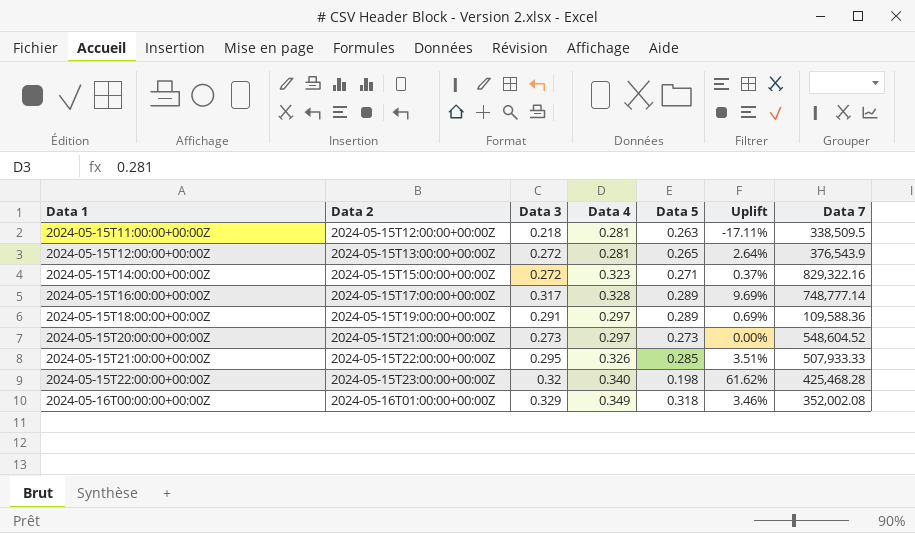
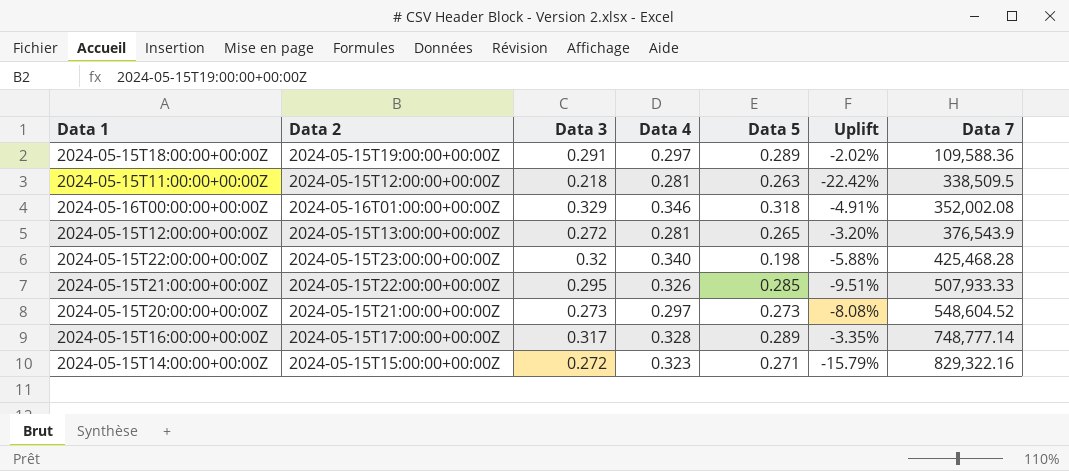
row order: Data 1 ascending -> Data 7 ascending
column Uplift | formula: ([Data 3] - [Data 5]) / [Data 5] -> ([Data 3] - [Data 4]) / [Data 4]
2024-05-16T00:00:00+00:00Z | Data 4: 0.349 -> 0.346

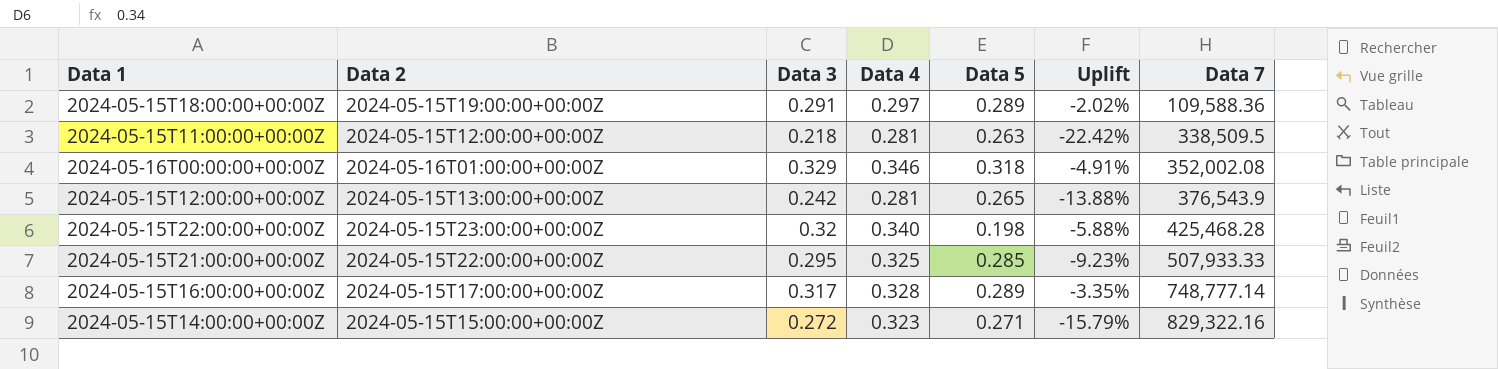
row 2024-05-15T20:00:00+00:00Z: 2024-05-15T21:00:00+00:00Z | 0.273 | 0.297 | 0.273 | -8.08% | 548,604.52 -> none
2024-05-15T12:00:00+00:00Z | Data 3: 0.272 -> 0.242
2024-05-15T12:00:00+00:00Z | Uplift: -3.20% -> -13.88%
2024-05-15T21:00:00+00:00Z | Data 4: 0.326 -> 0.325
2024-05-15T21:00:00+00:00Z | Uplift: -9.51% -> -9.23%

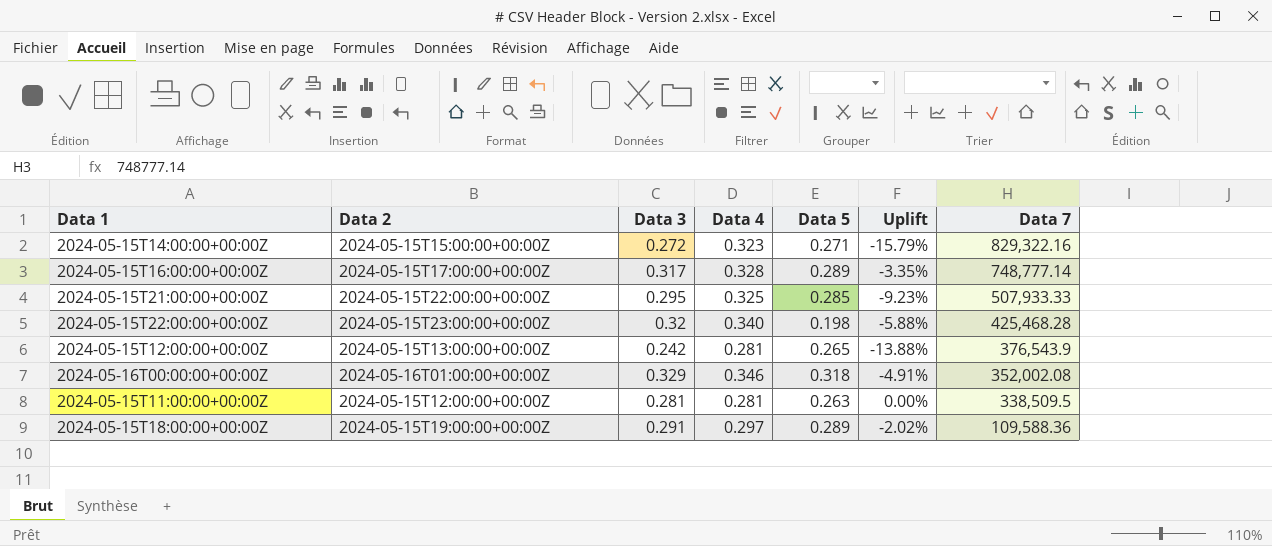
row order: Data 7 ascending -> Data 7 descending
2024-05-15T11:00:00+00:00Z | Data 3: 0.218 -> 0.281
2024-05-15T11:00:00+00:00Z | Uplift: -22.42% -> 0.00%

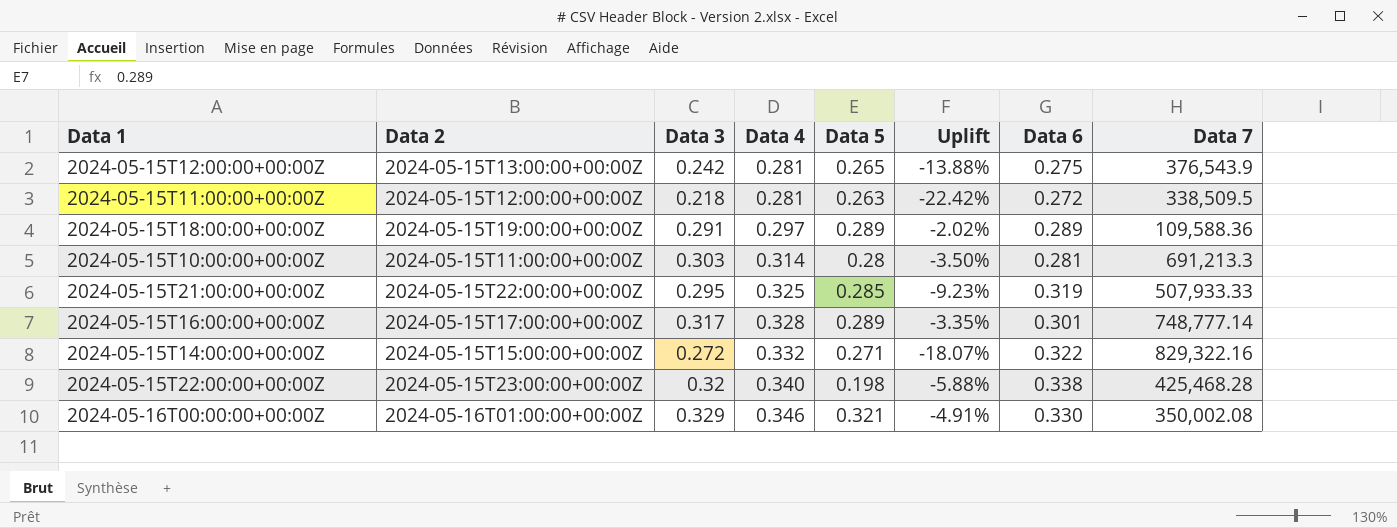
row order: Data 7 descending -> Data 4 ascending
column Data 6 | position: none -> 7
2024-05-15T11:00:00+00:00Z | Data 3: 0.281 -> 0.218
2024-05-15T11:00:00+00:00Z | Uplift: 0.00% -> -22.42%
row 2024-05-15T10:00:00+00:00Z: none -> 2024-05-15T11:00:00+00:00Z | 0.303 | 0.314 | 0.28 | -3.50% | 0.281 | 691,213.3
2024-05-15T14:00:00+00:00Z | Data 4: 0.323 -> 0.332
2024-05-15T14:00:00+00:00Z | Uplift: -15.79% -> -18.07%
2024-05-16T00:00:00+00:00Z | Data 5: 0.318 -> 0.321
2024-05-16T00:00:00+00:00Z | Data 7: 352,002.08 -> 350,002.08

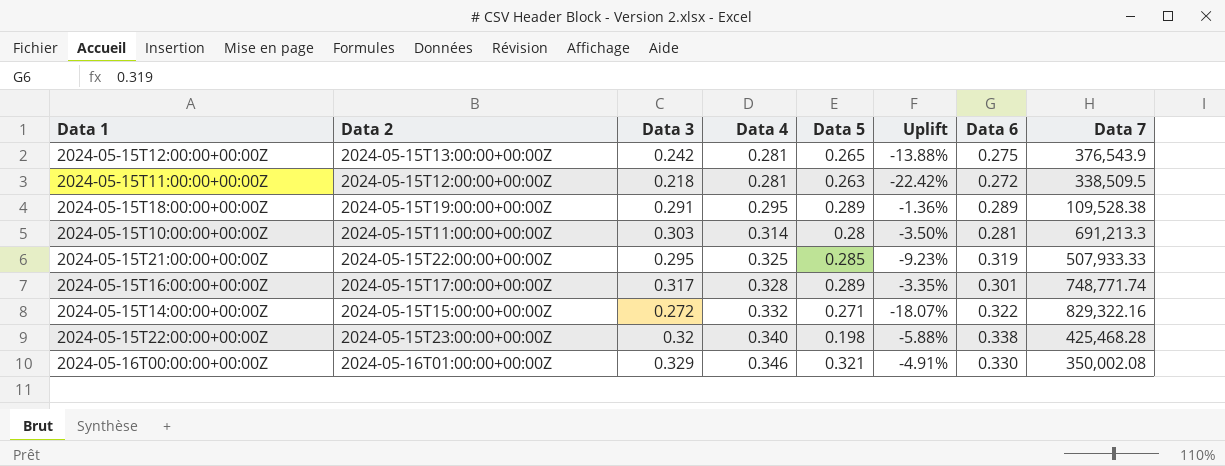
2024-05-15T18:00:00+00:00Z | Data 4: 0.297 -> 0.295
2024-05-15T18:00:00+00:00Z | Uplift: -2.02% -> -1.36%
2024-05-15T18:00:00+00:00Z | Data 7: 109,588.36 -> 109,528.38
2024-05-15T16:00:00+00:00Z | Data 7: 748,777.14 -> 748,771.74

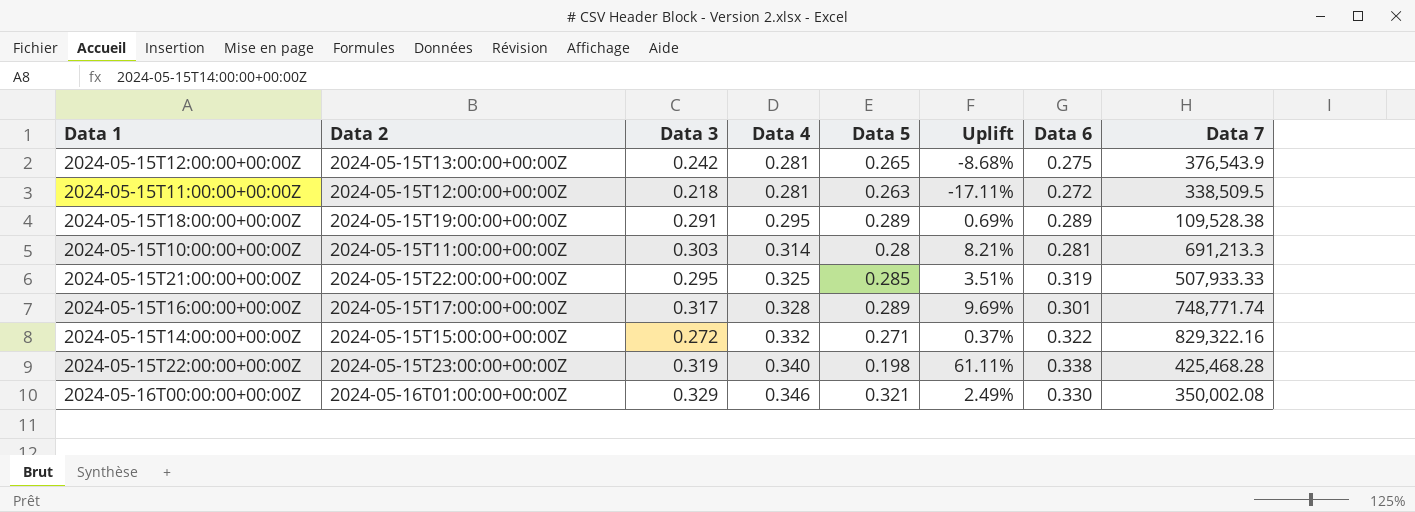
column Uplift | formula: ([Data 3] - [Data 4]) / [Data 4] -> ([Data 3] - [Data 5]) / [Data 5]
2024-05-15T22:00:00+00:00Z | Data 3: 0.32 -> 0.319

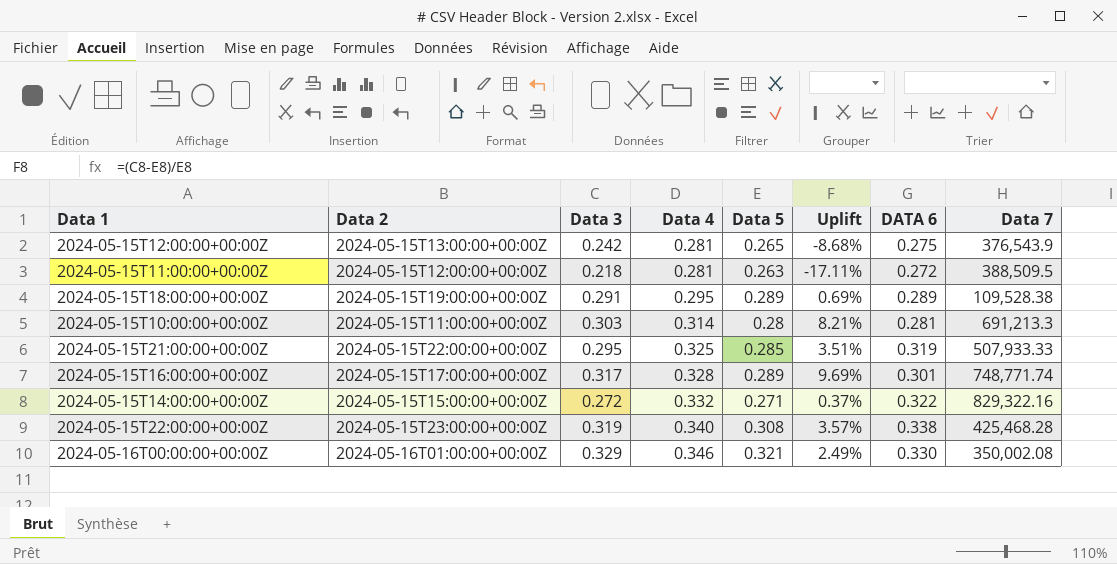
column name: Data 6 -> DATA 6
2024-05-15T11:00:00+00:00Z | Data 7: 338,509.5 -> 388,509.5
2024-05-15T22:00:00+00:00Z | Data 5: 0.198 -> 0.308
2024-05-15T22:00:00+00:00Z | Uplift: 61.11% -> 3.57%

